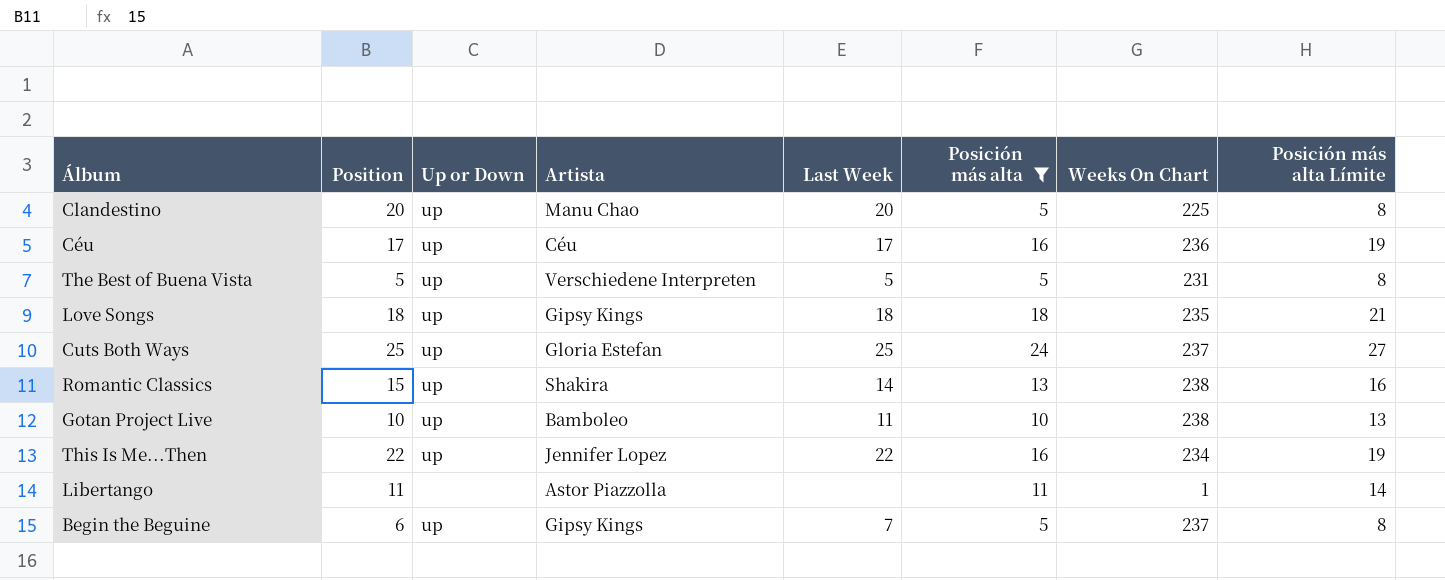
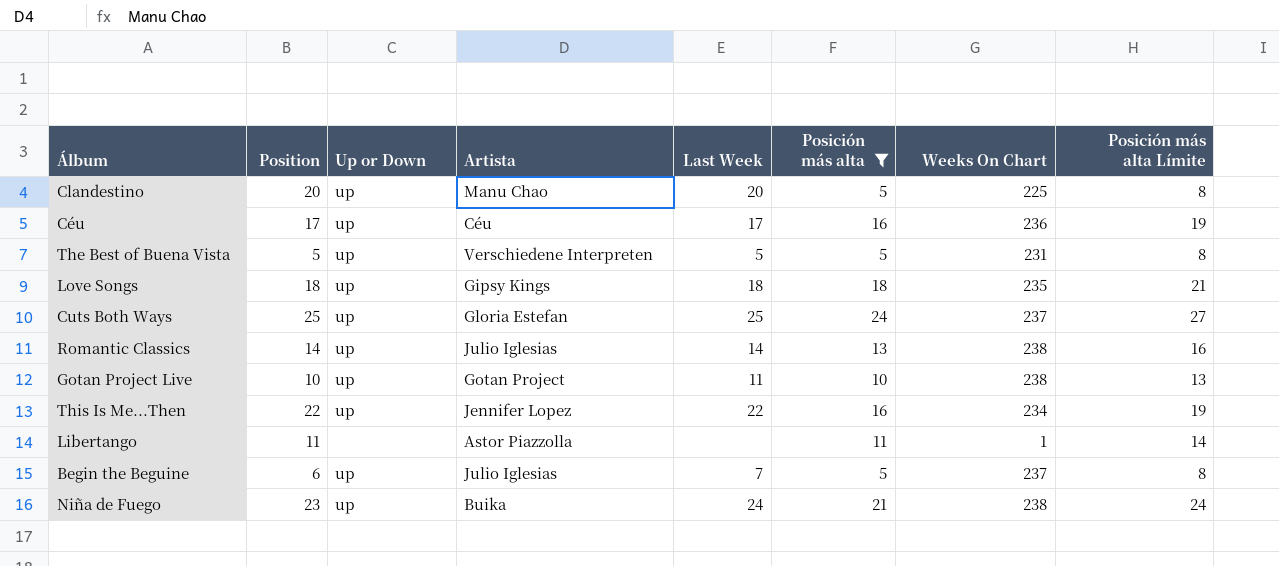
Romantic Classics | Position: 15 -> 14
Romantic Classics | Artista: Shakira -> Julio Iglesias
Gotan Project Live | Artista: Bamboleo -> Gotan Project
Begin the Beguine | Artista: Gipsy Kings -> Julio Iglesias
row Niña de Fuego: none -> 23 | up | Buika | 24 | 21 | 238 | 24

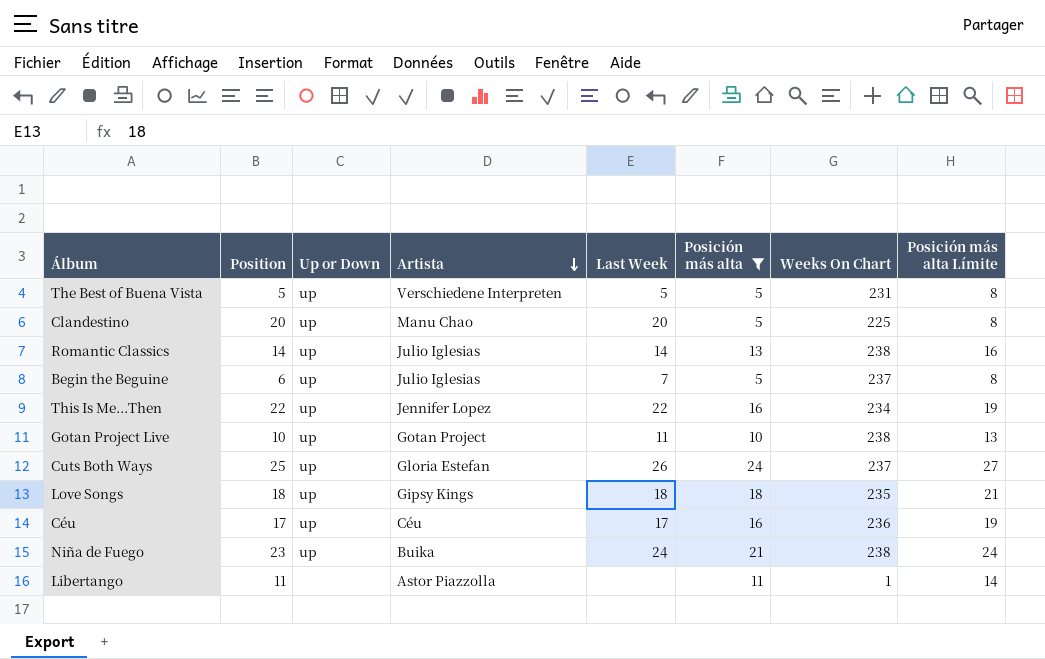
row order: none -> Artista descending
Cuts Both Ways | Last Week: 25 -> 26

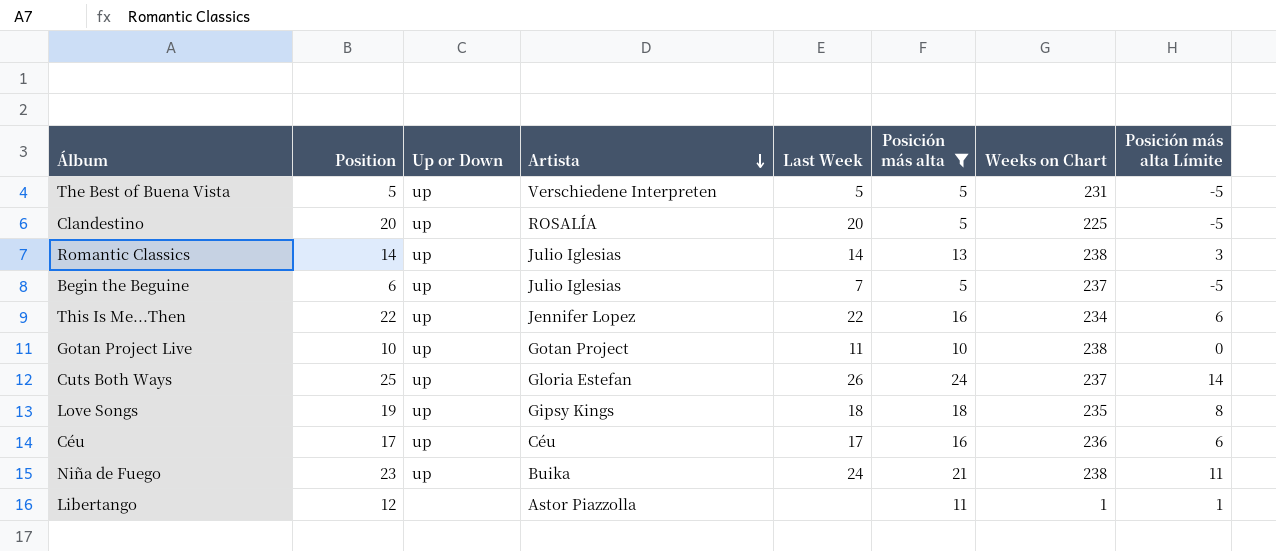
column name: Weeks On Chart -> Weeks on Chart
column Posición más alta Límite | formula: [Posición más alta] + 3 -> [Posición más alta] - 10
Clandestino | Artista: Manu Chao -> ROSALÍA
Love Songs | Position: 18 -> 19
Libertango | Position: 11 -> 12

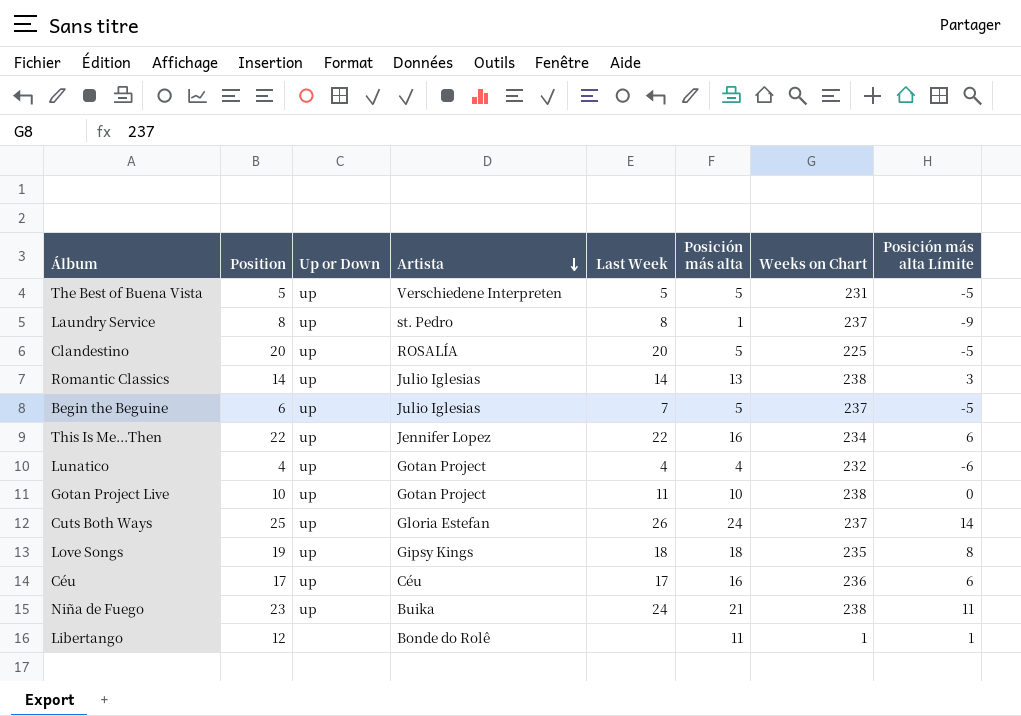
filter: Posición más alta >= 5 -> none
Libertango | Artista: Astor Piazzolla -> Bonde do Rolê

